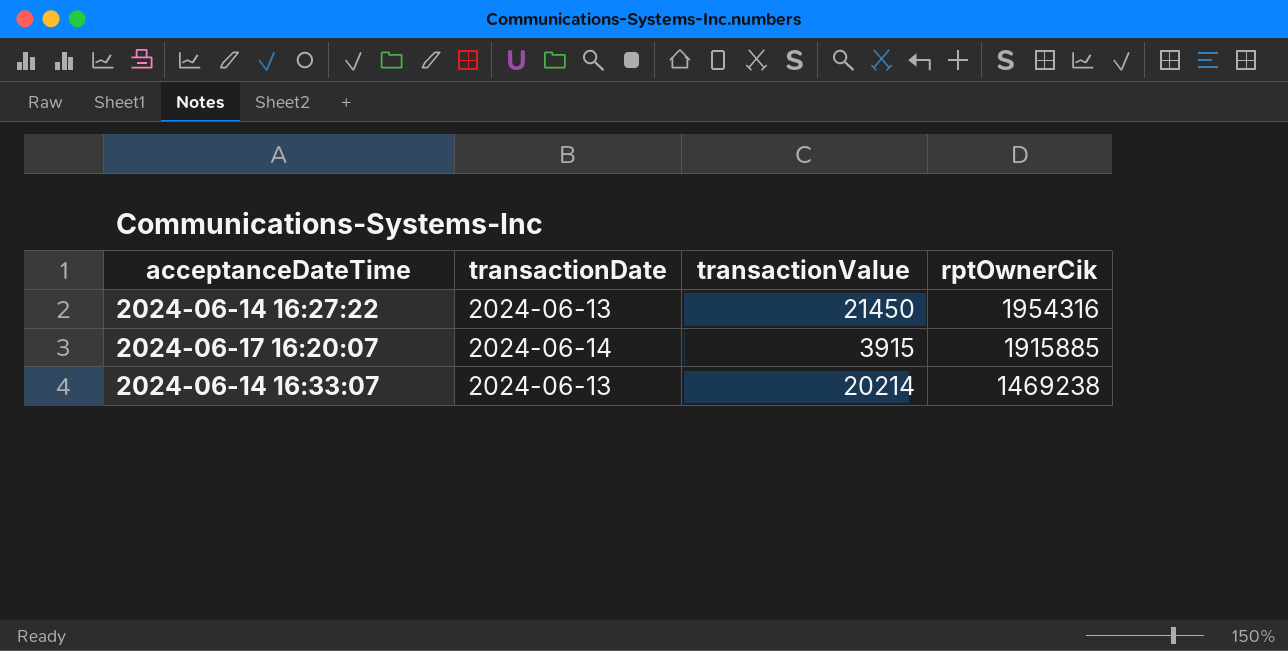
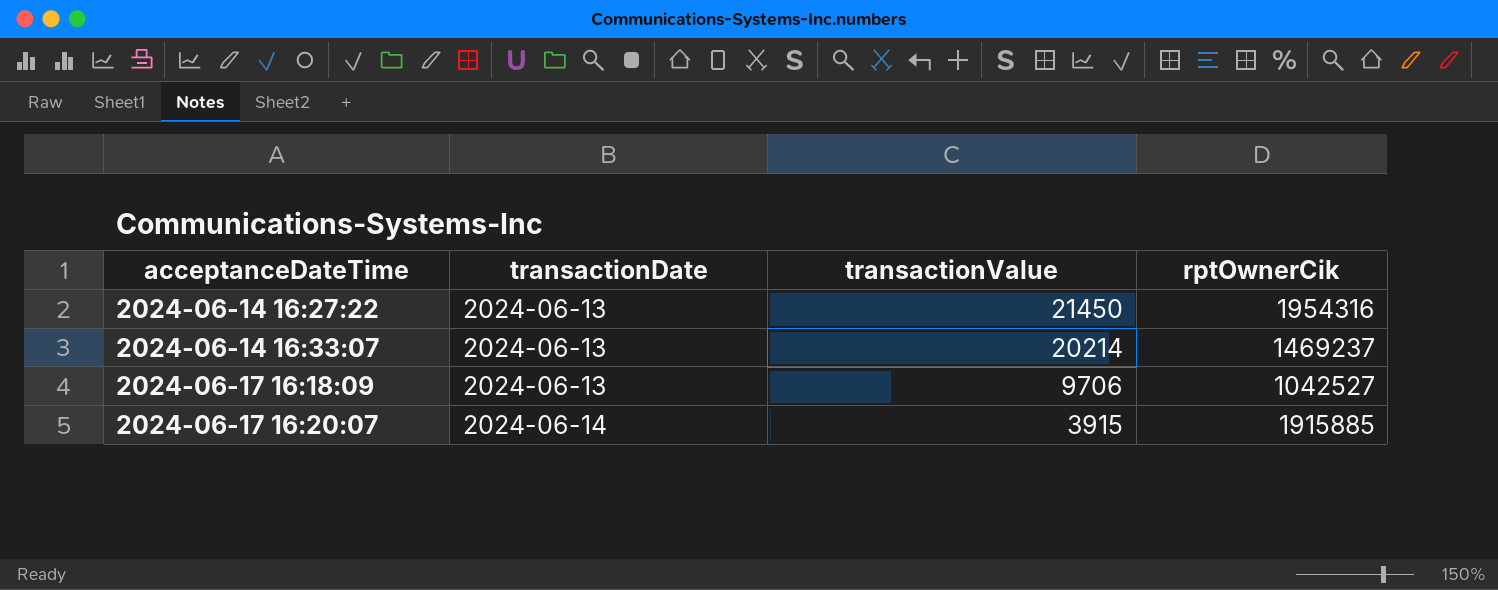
row order: rptOwnerCik descending -> acceptanceDateTime ascending
2024-06-14 16:33:07 | rptOwnerCik: 1469238 -> 1469237
row 2024-06-17 16:18:09: none -> 2024-06-13 | 9706 | 1042527

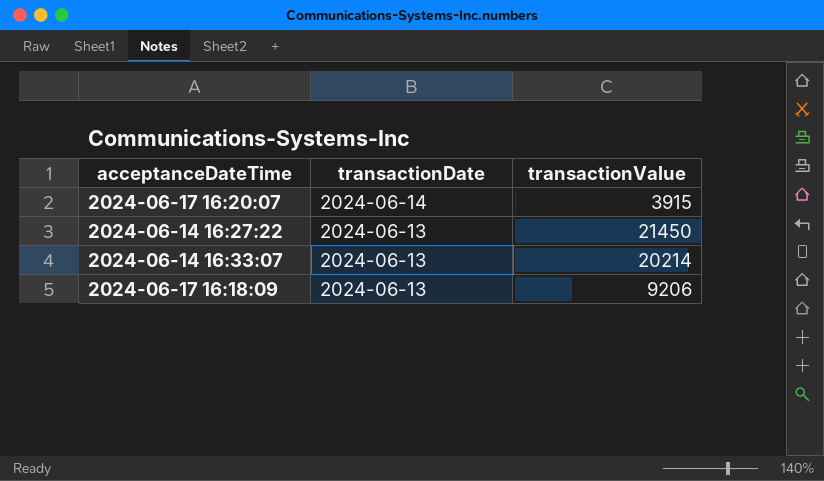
row order: acceptanceDateTime ascending -> transactionDate descending
column rptOwnerCik | position: 4 -> none
2024-06-17 16:18:09 | transactionValue: 9706 -> 9206

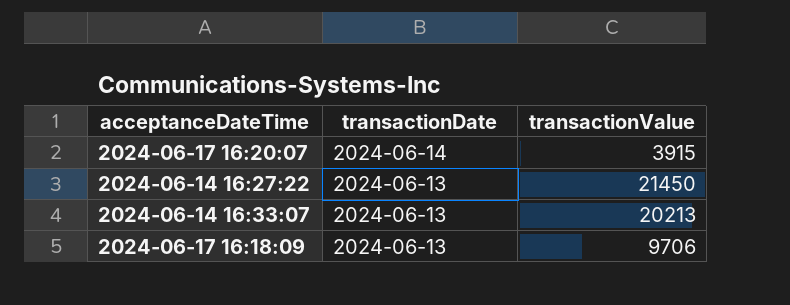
2024-06-14 16:33:07 | transactionValue: 20214 -> 20213
2024-06-17 16:18:09 | transactionValue: 9206 -> 9706

